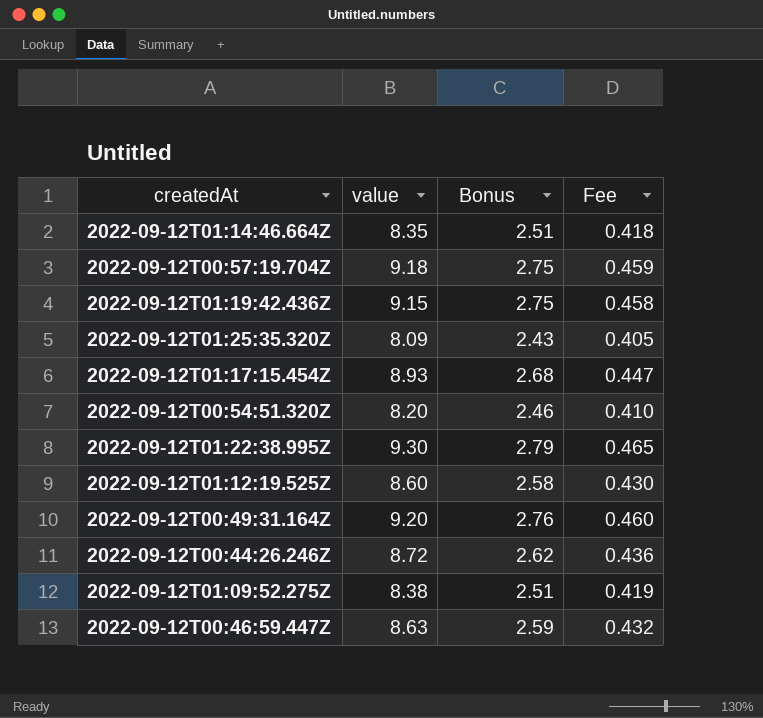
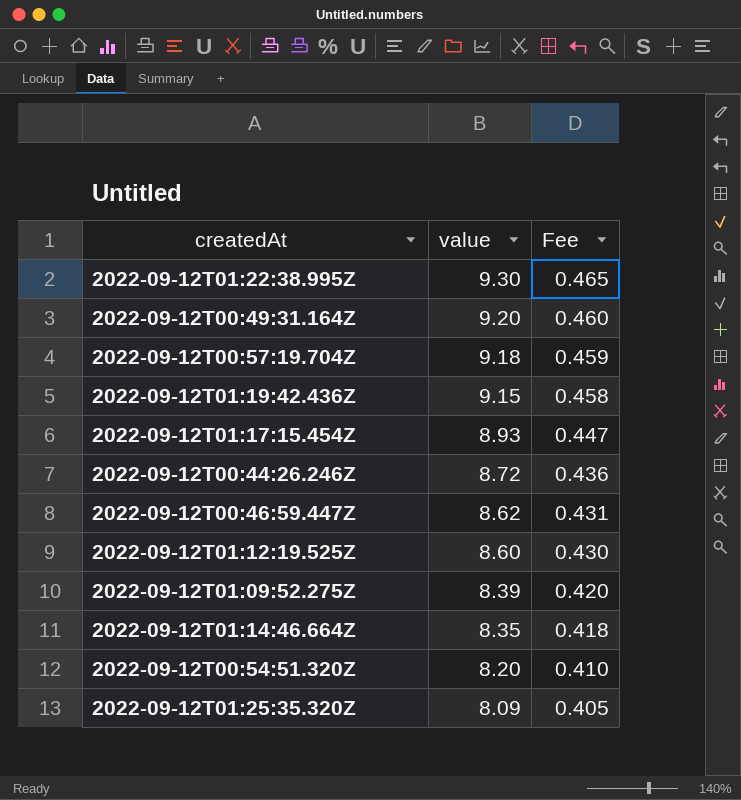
row order: none -> value descending
column Bonus | formula: [value] * 0.3 -> none
2022-09-12T00:46:59.447Z | value: 8.63 -> 8.62
2022-09-12T00:46:59.447Z | Fee: 0.432 -> 0.431
2022-09-12T01:09:52.275Z | value: 8.38 -> 8.39
2022-09-12T01:09:52.275Z | Fee: 0.419 -> 0.420

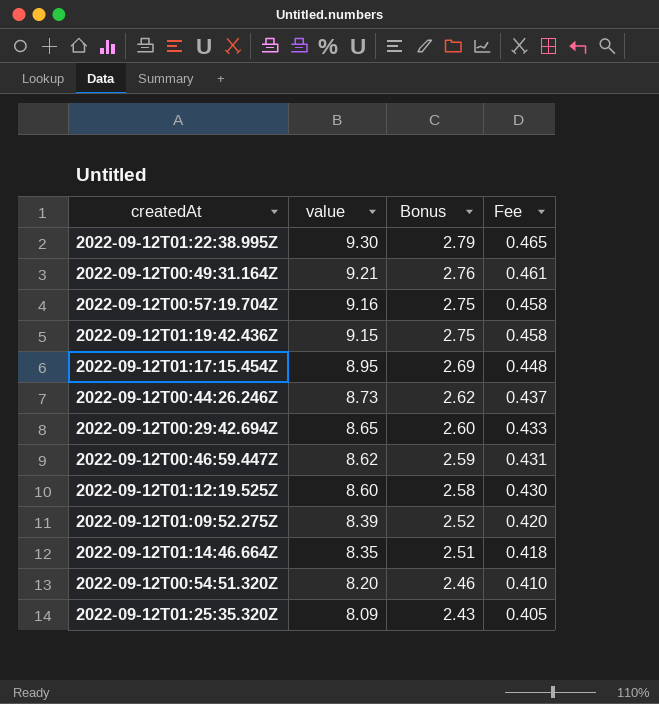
column Bonus | formula: none -> [value] * 0.3
2022-09-12T00:49:31.164Z | value: 9.20 -> 9.21
2022-09-12T00:49:31.164Z | Fee: 0.460 -> 0.461
2022-09-12T00:57:19.704Z | value: 9.18 -> 9.16
2022-09-12T00:57:19.704Z | Fee: 0.459 -> 0.458
2022-09-12T01:17:15.454Z | value: 8.93 -> 8.95
2022-09-12T01:17:15.454Z | Fee: 0.447 -> 0.448
2022-09-12T00:44:26.246Z | value: 8.72 -> 8.73
2022-09-12T00:44:26.246Z | Fee: 0.436 -> 0.437
row 2022-09-12T00:29:42.694Z: none -> 8.65 | 2.60 | 0.433

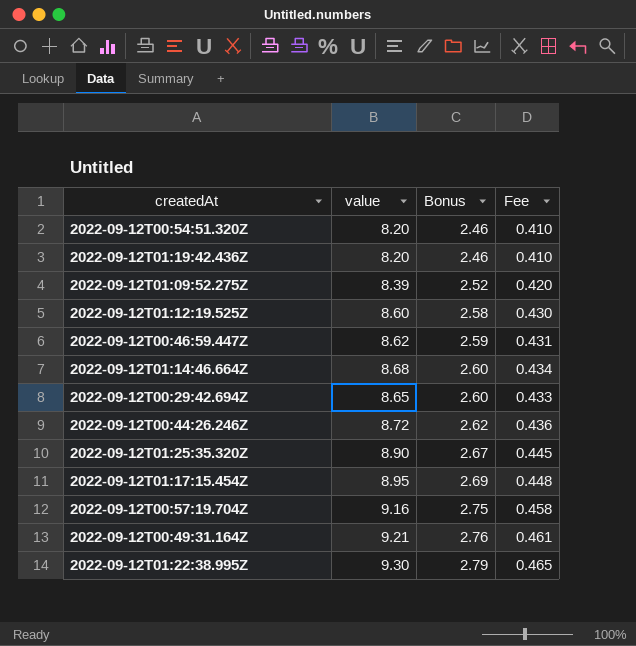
row order: value descending -> Bonus ascending
2022-09-12T01:19:42.436Z | value: 9.15 -> 8.20
2022-09-12T01:19:42.436Z | Bonus: 2.75 -> 2.46
2022-09-12T01:19:42.436Z | Fee: 0.458 -> 0.410
2022-09-12T01:14:46.664Z | value: 8.35 -> 8.68
2022-09-12T01:14:46.664Z | Bonus: 2.51 -> 2.60
2022-09-12T01:14:46.664Z | Fee: 0.418 -> 0.434
2022-09-12T00:44:26.246Z | value: 8.73 -> 8.72
2022-09-12T00:44:26.246Z | Fee: 0.437 -> 0.436
2022-09-12T01:25:35.320Z | value: 8.09 -> 8.90
2022-09-12T01:25:35.320Z | Bonus: 2.43 -> 2.67
2022-09-12T01:25:35.320Z | Fee: 0.405 -> 0.445

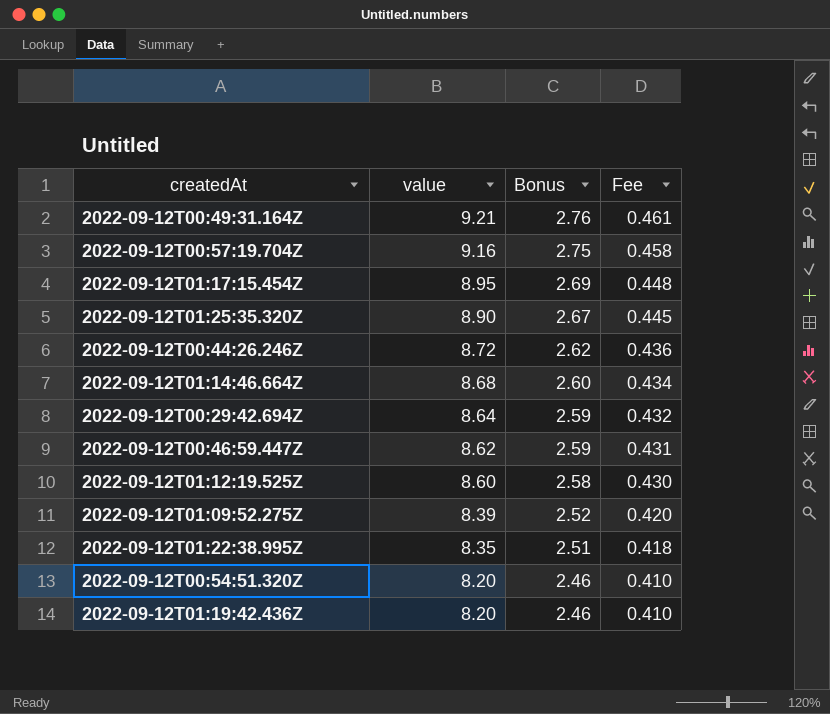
row order: Bonus ascending -> value descending
2022-09-12T00:29:42.694Z | value: 8.65 -> 8.64
2022-09-12T00:29:42.694Z | Bonus: 2.60 -> 2.59
2022-09-12T00:29:42.694Z | Fee: 0.433 -> 0.432
2022-09-12T01:22:38.995Z | value: 9.30 -> 8.35
2022-09-12T01:22:38.995Z | Bonus: 2.79 -> 2.51
2022-09-12T01:22:38.995Z | Fee: 0.465 -> 0.418

